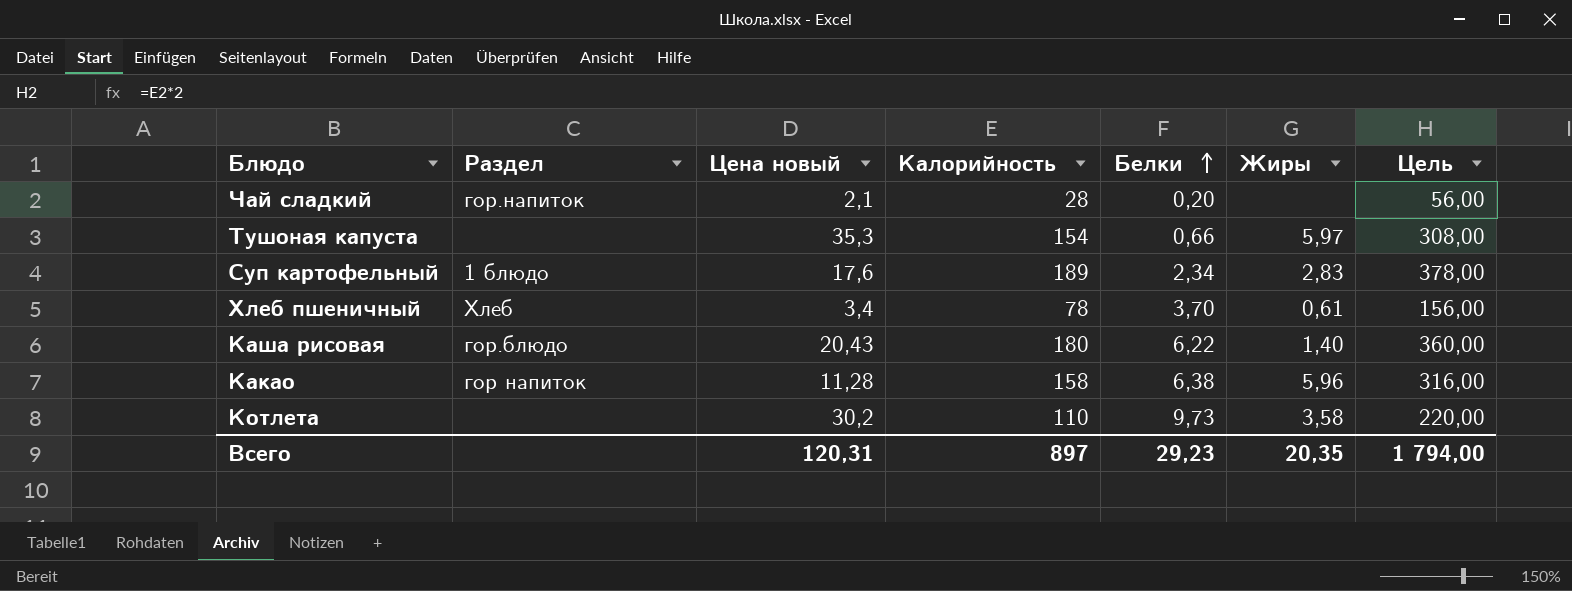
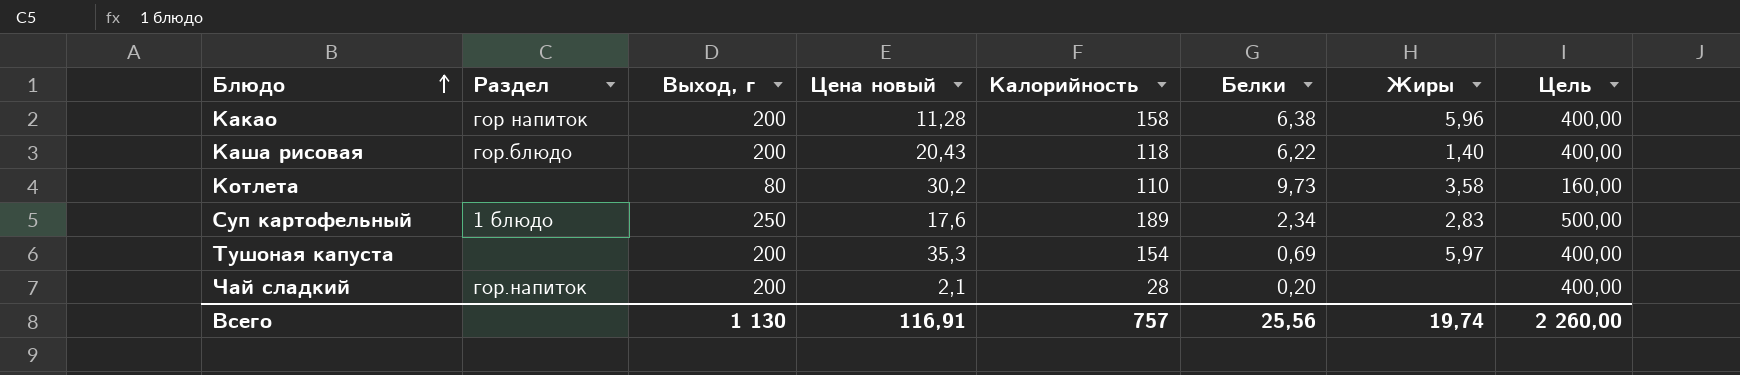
row order: Белки ascending -> Блюдо ascending
column Выход, г | position: none -> 3
column Цель | formula: [Калорийность] * 2 -> [Выход, г] * 2
row Хлеб пшеничный: Хлеб | 3,4 | 78 | 3,70 | 0,61 | 156,00 -> none
Каша рисовая | Калорийность: 180 -> 118
Тушоная капуста | Белки: 0,66 -> 0,69
Всего | Цена новый: 120,31 -> 116,91
Всего | Калорийность: 897 -> 757
Всего | Белки: 29,23 -> 25,56
Всего | Жиры: 20,35 -> 19,74
Всего | Цель: 1 794,00 -> 2 260,00

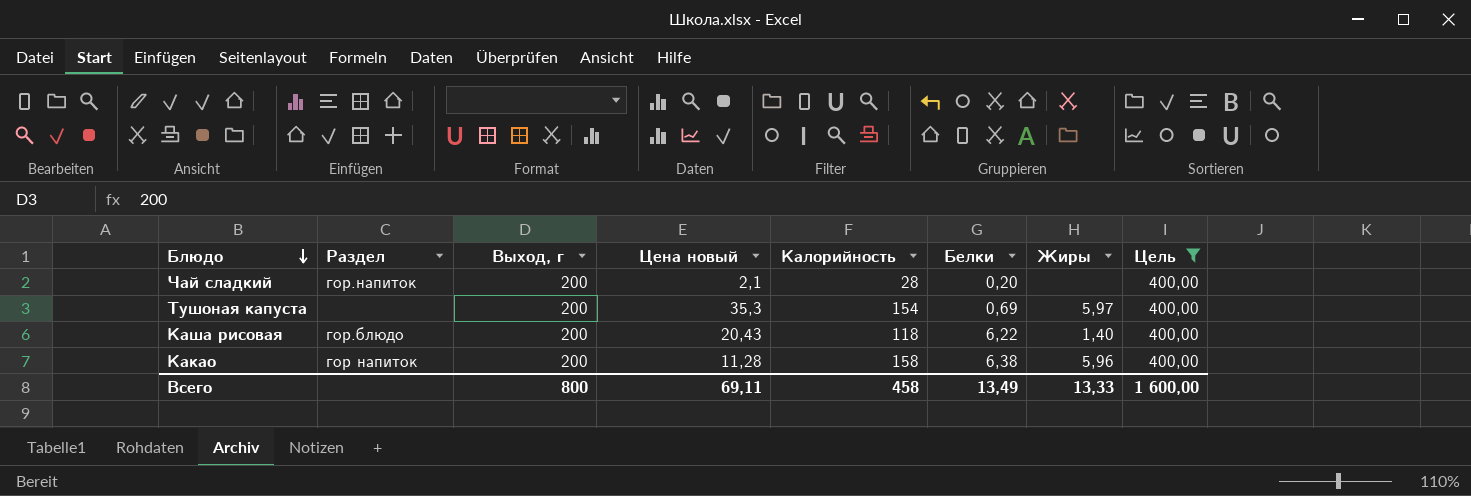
filter: none -> Цель = 400,00
row order: Блюдо ascending -> Блюдо descending
Всего | Выход, г: 1 130 -> 800
Всего | Цена новый: 116,91 -> 69,11
Всего | Калорийность: 757 -> 458
Всего | Белки: 25,56 -> 13,49
Всего | Жиры: 19,74 -> 13,33
Всего | Цель: 2 260,00 -> 1 600,00

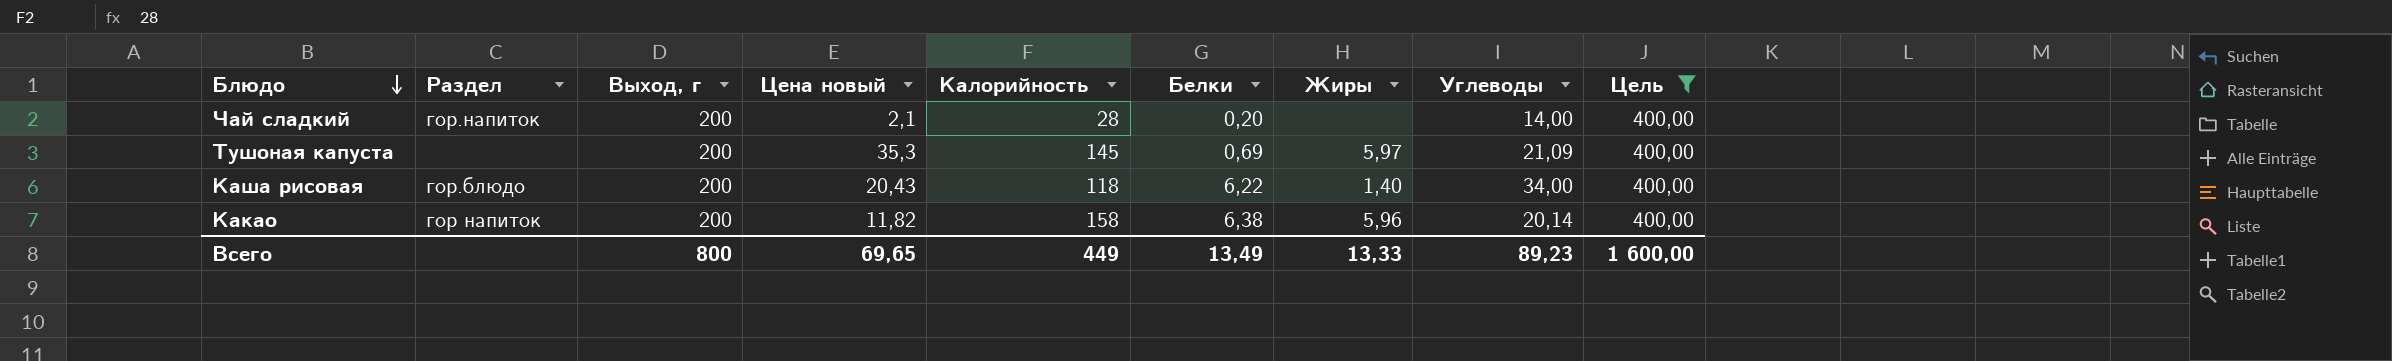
column Углеводы | position: none -> 8
Тушоная капуста | Калорийность: 154 -> 145
Какао | Цена новый: 11,28 -> 11,82
Всего | Цена новый: 69,11 -> 69,65
Всего | Калорийность: 458 -> 449

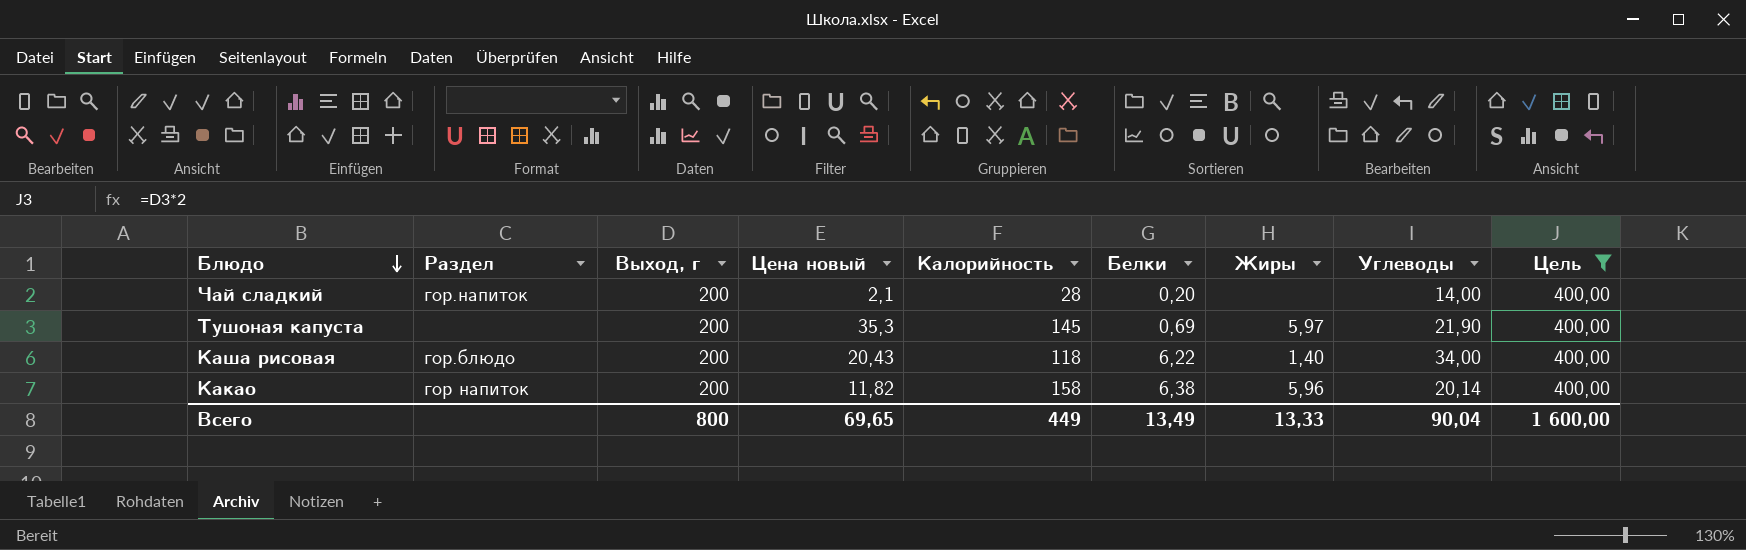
Тушоная капуста | Углеводы: 21,09 -> 21,90
Всего | Углеводы: 89,23 -> 90,04

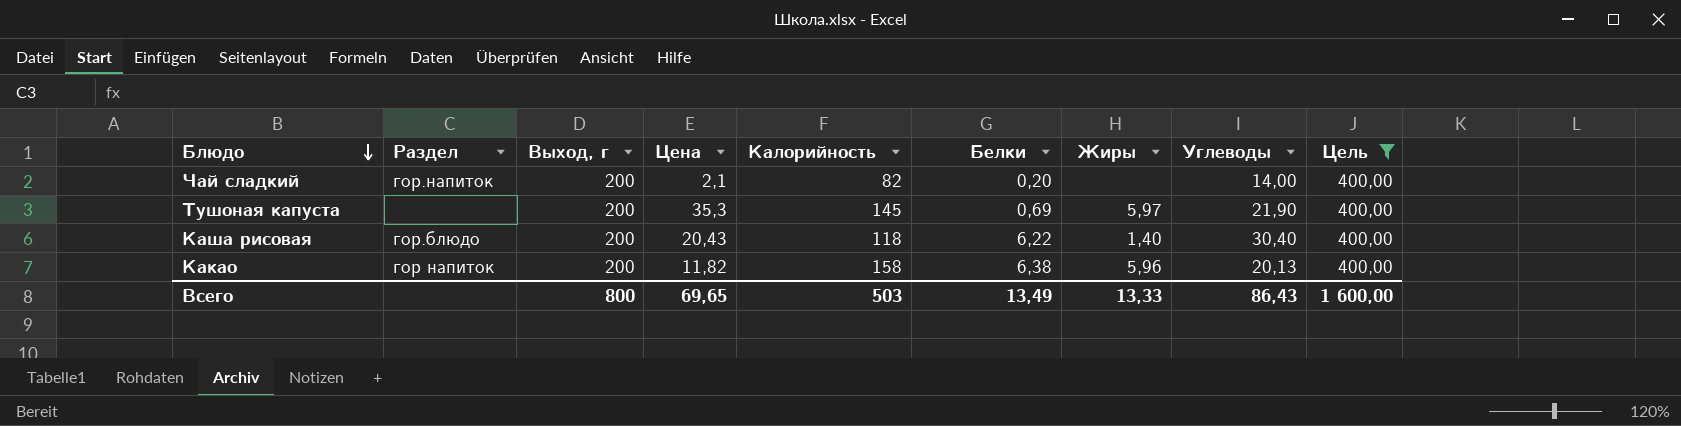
column name: Цена новый -> Цена
Чай сладкий | Калорийность: 28 -> 82
Каша рисовая | Углеводы: 34,00 -> 30,40
Какао | Углеводы: 20,14 -> 20,13
Всего | Калорийность: 449 -> 503
Всего | Углеводы: 90,04 -> 86,43

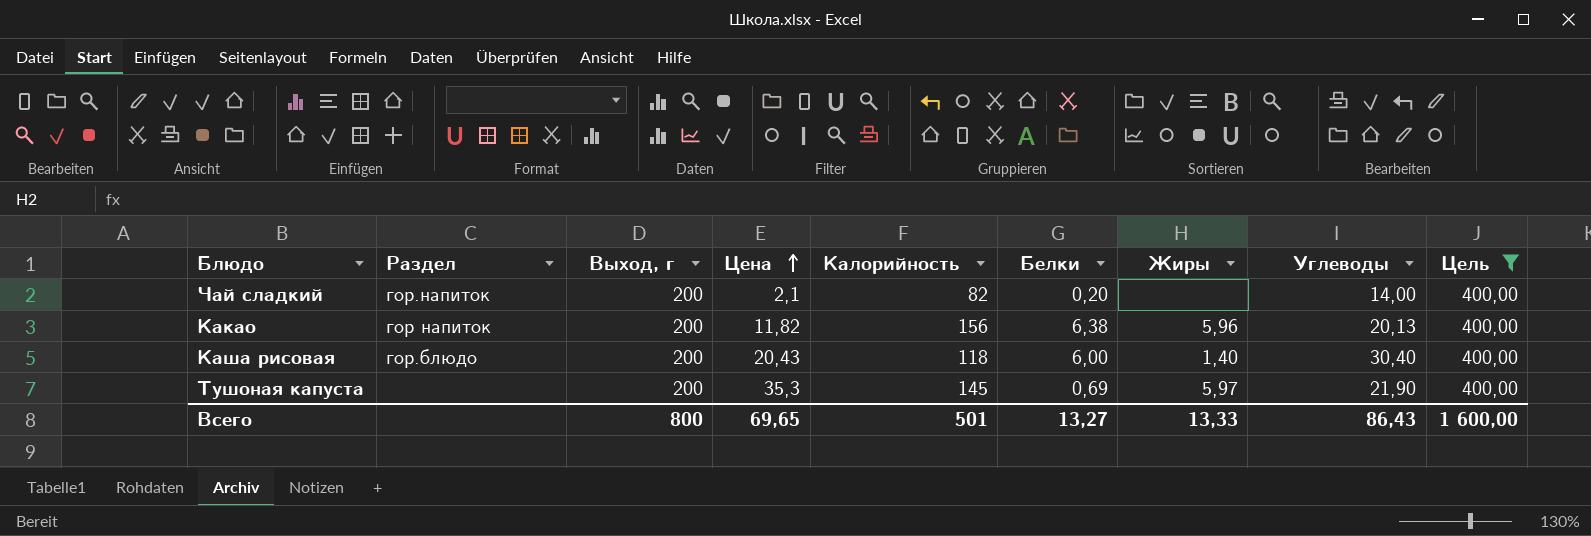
row order: Блюдо descending -> Цена ascending
Какао | Калорийность: 158 -> 156
Каша рисовая | Белки: 6,22 -> 6,00
Всего | Калорийность: 503 -> 501
Всего | Белки: 13,49 -> 13,27

